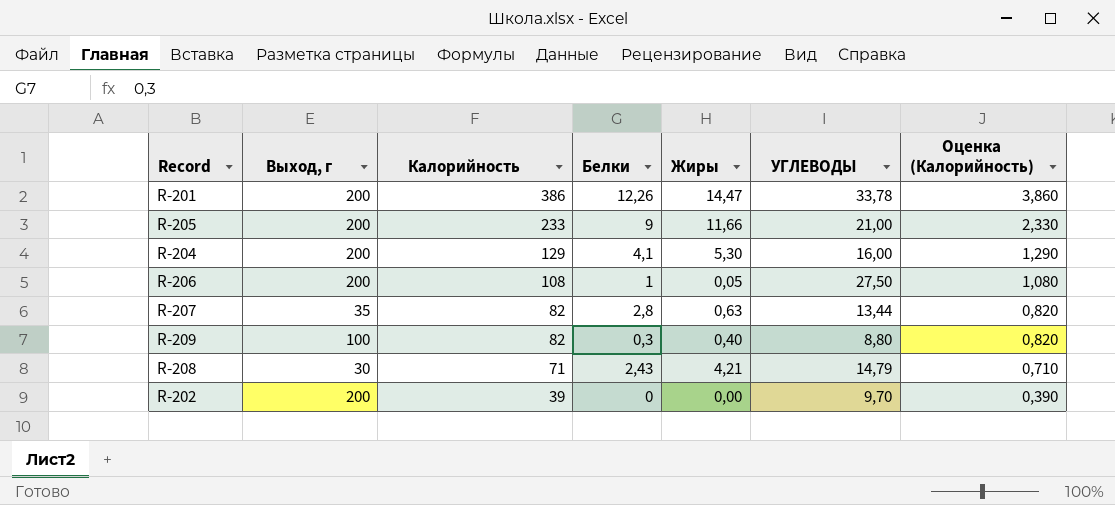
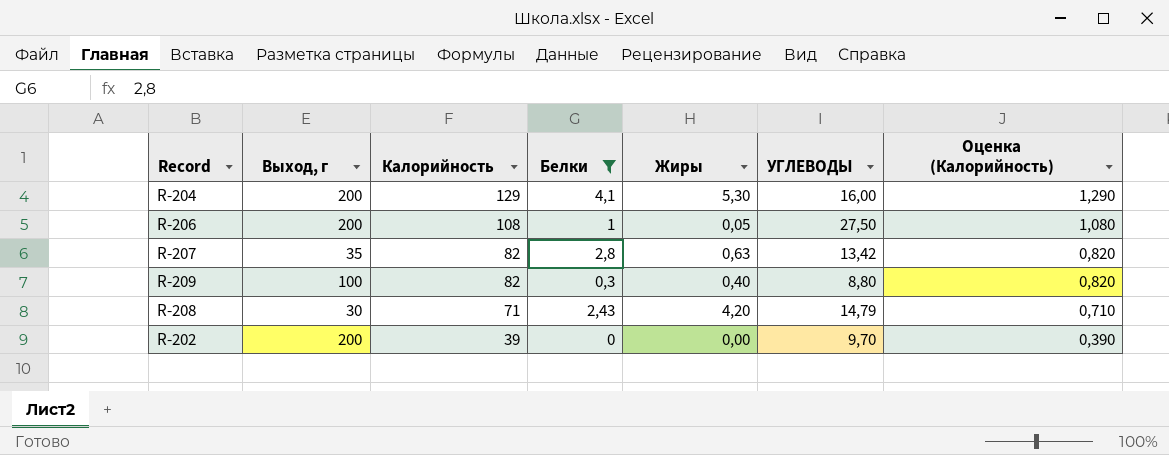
filter: none -> Белки <= 4,1
R-207 | УГЛЕВОДЫ: 13,44 -> 13,42
R-208 | Жиры: 4,21 -> 4,20

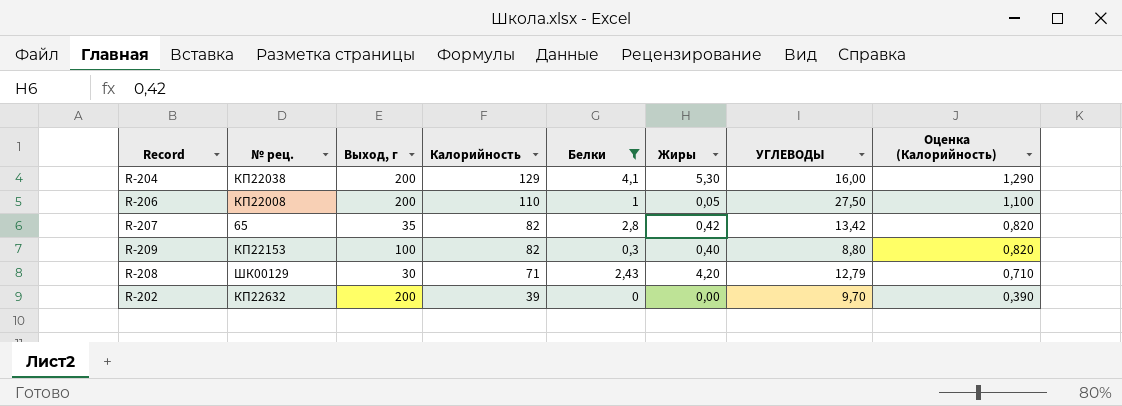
column № рец. | position: none -> 2
R-206 | Калорийность: 108 -> 110
R-206 | Оценка (Калорийность): 1,080 -> 1,100
R-207 | Жиры: 0,63 -> 0,42
R-208 | УГЛЕВОДЫ: 14,79 -> 12,79

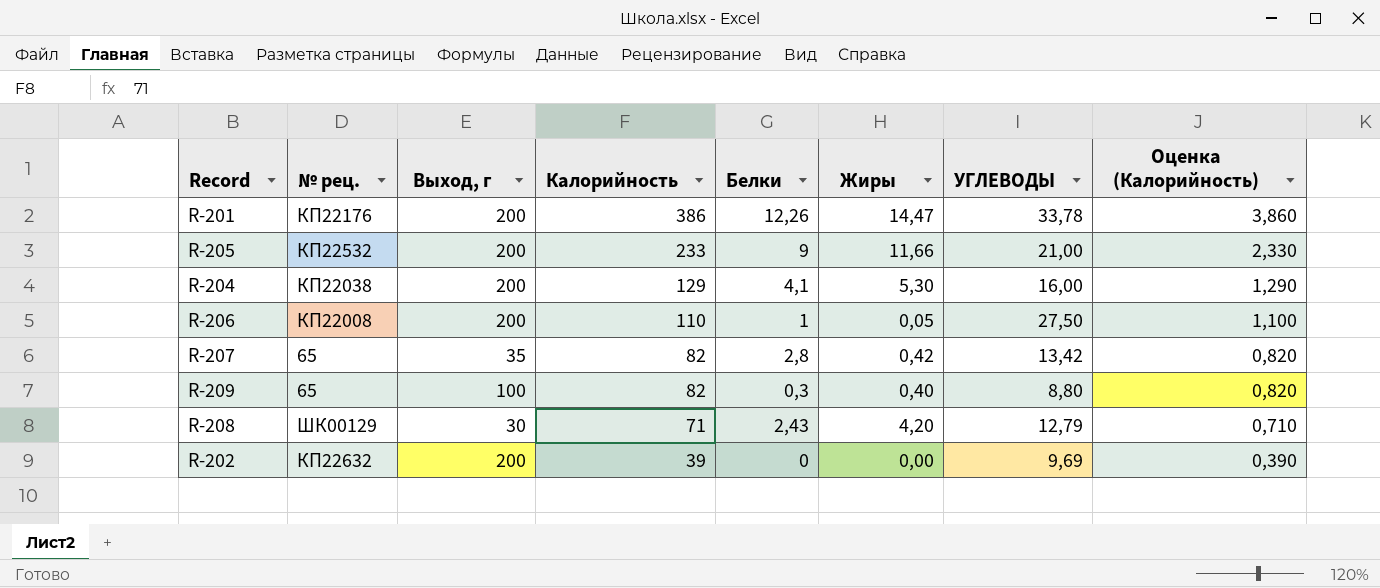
filter: Белки <= 4,1 -> none
R-209 | № рец.: КП22153 -> 65
R-202 | УГЛЕВОДЫ: 9,70 -> 9,69

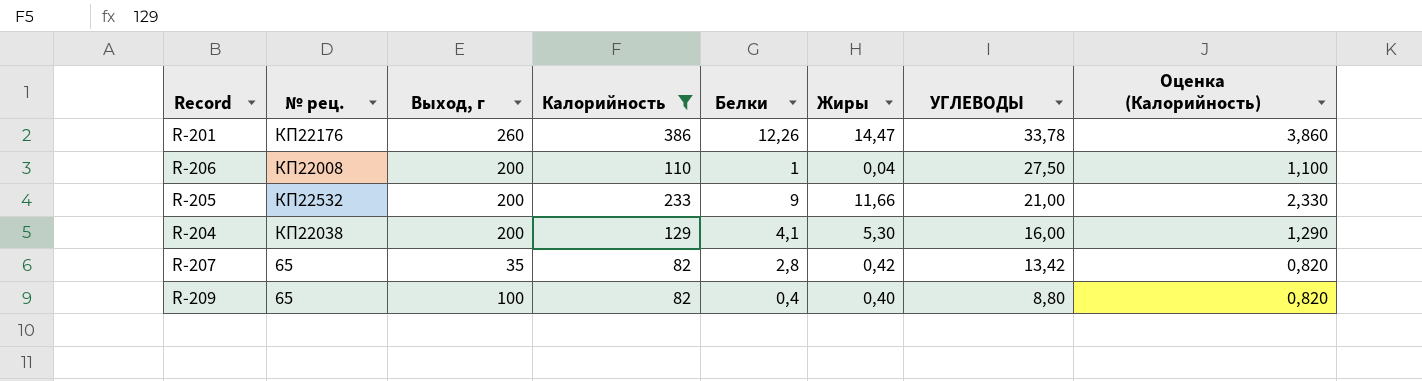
filter: none -> Калорийность >= 82
row order: Калорийность descending -> УГЛЕВОДЫ descending
R-201 | Выход, г: 200 -> 260
R-206 | Жиры: 0,05 -> 0,04
R-209 | Белки: 0,3 -> 0,4

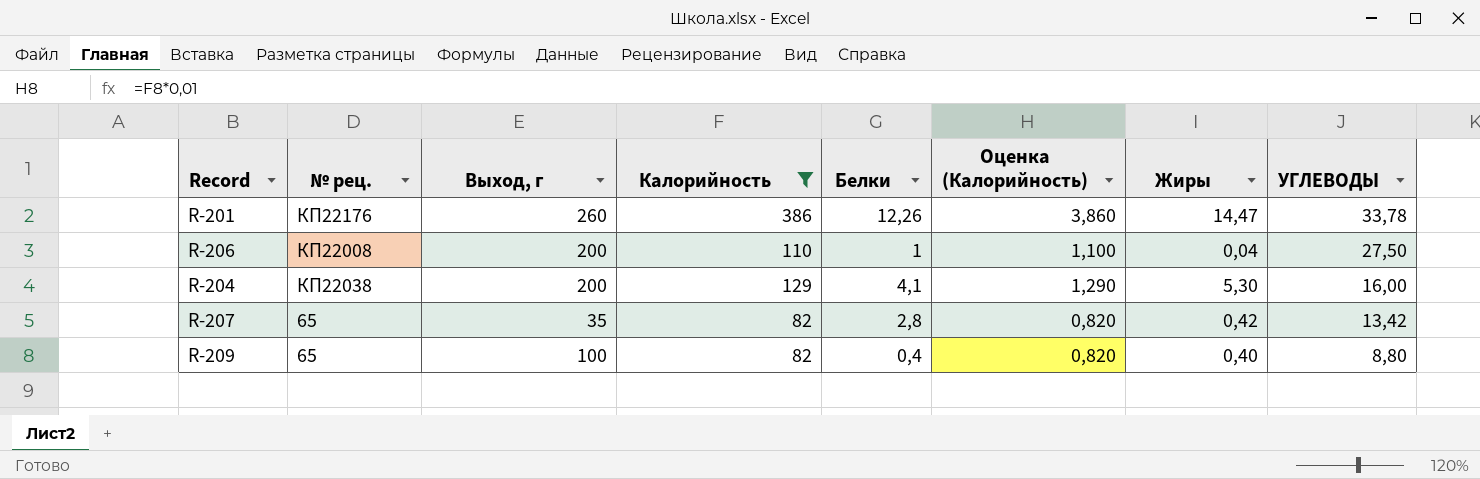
column Оценка (Калорийность) | position: 8 -> 6
row R-205: КП22532 | 200 | 233 | 9 | 11,66 | 21,00 | 2,330 -> none

